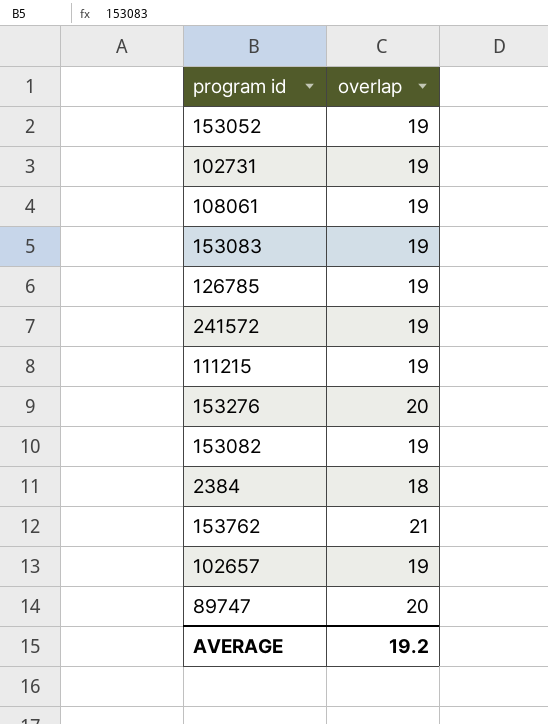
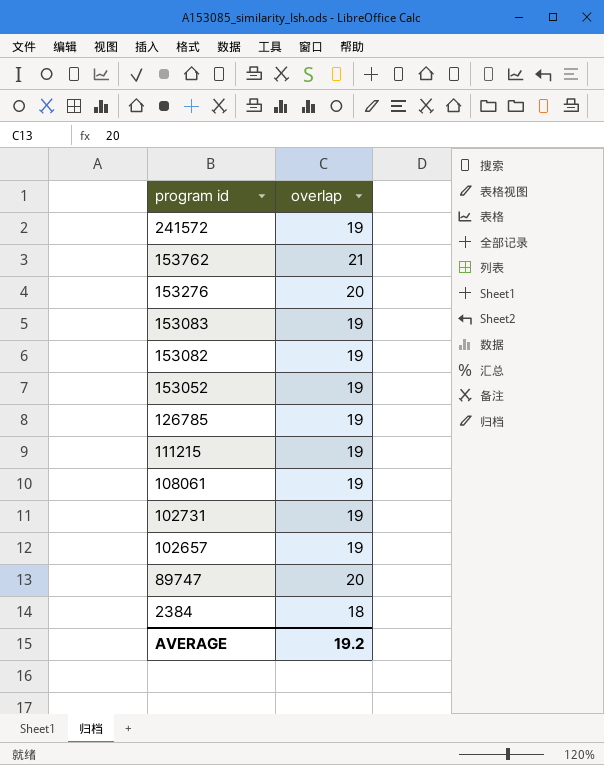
row order: none -> program id descending

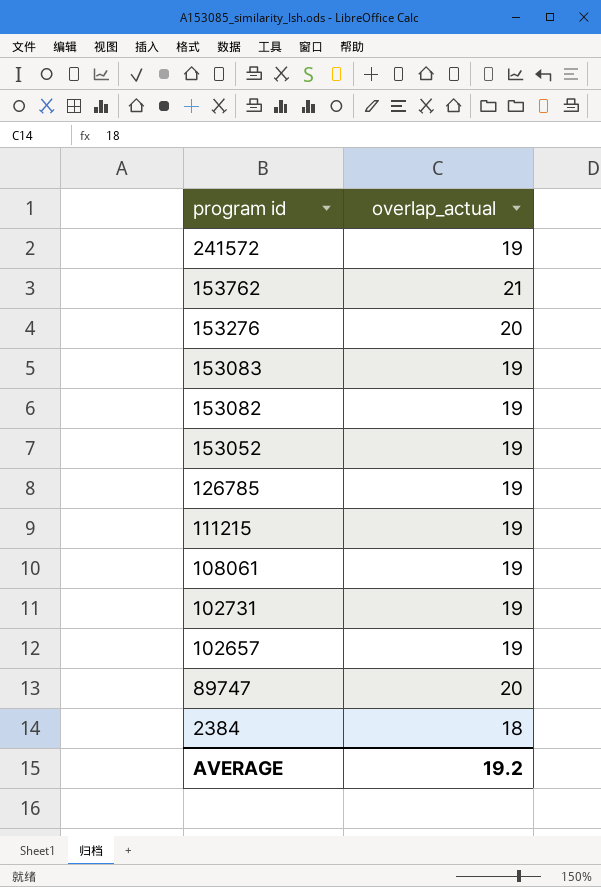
column name: overlap -> overlap_actual

